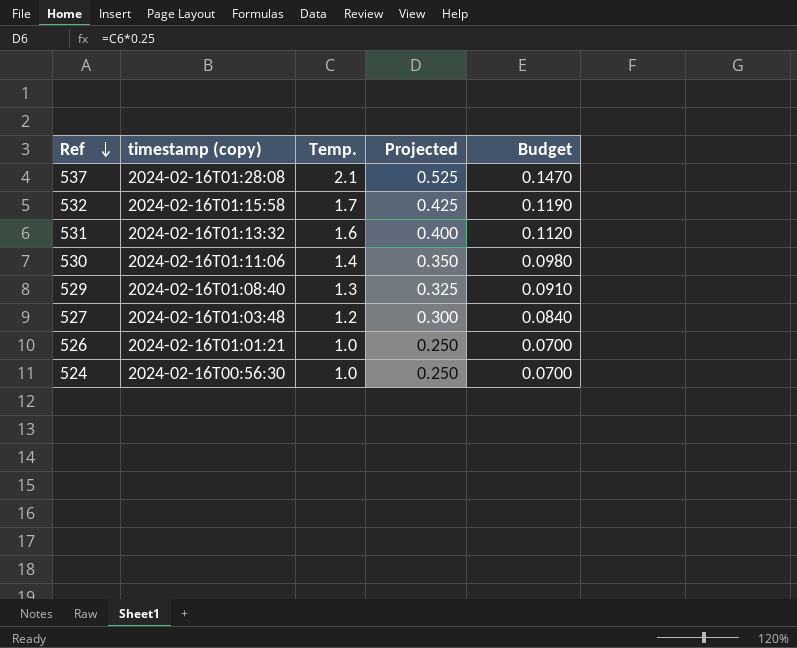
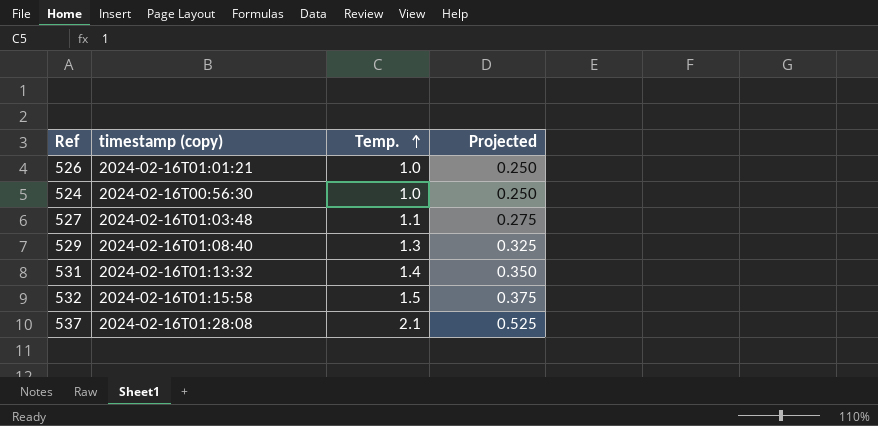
row order: Ref descending -> Temp. ascending
column Budget | formula: [Temp.] * 0.07 -> none
row 530: 2024-02-16T01:11:06 | 1.4 | 0.350 | 0.0980 -> none
527 | Temp.: 1.2 -> 1.1
527 | Projected: 0.300 -> 0.275
531 | Temp.: 1.6 -> 1.4
531 | Projected: 0.400 -> 0.350
532 | Temp.: 1.7 -> 1.5
532 | Projected: 0.425 -> 0.375

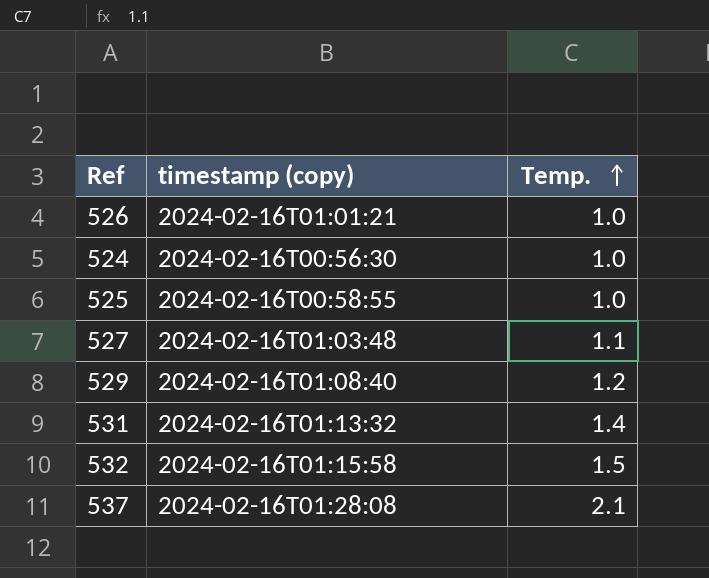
column Projected | formula: [Temp.] * 0.25 -> none
row 525: none -> 2024-02-16T00:58:55 | 1.0
529 | Temp.: 1.3 -> 1.2

